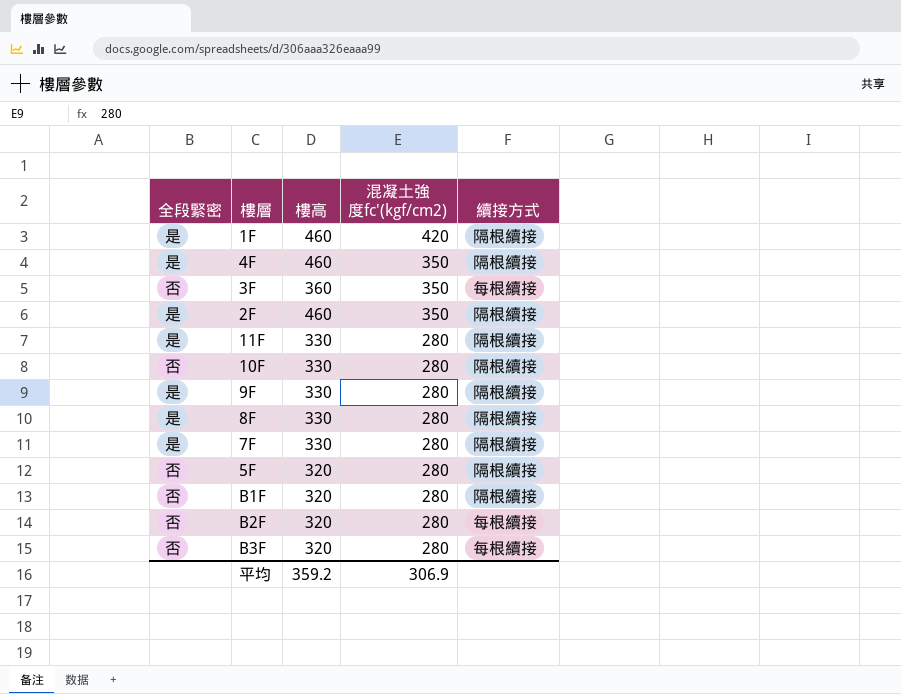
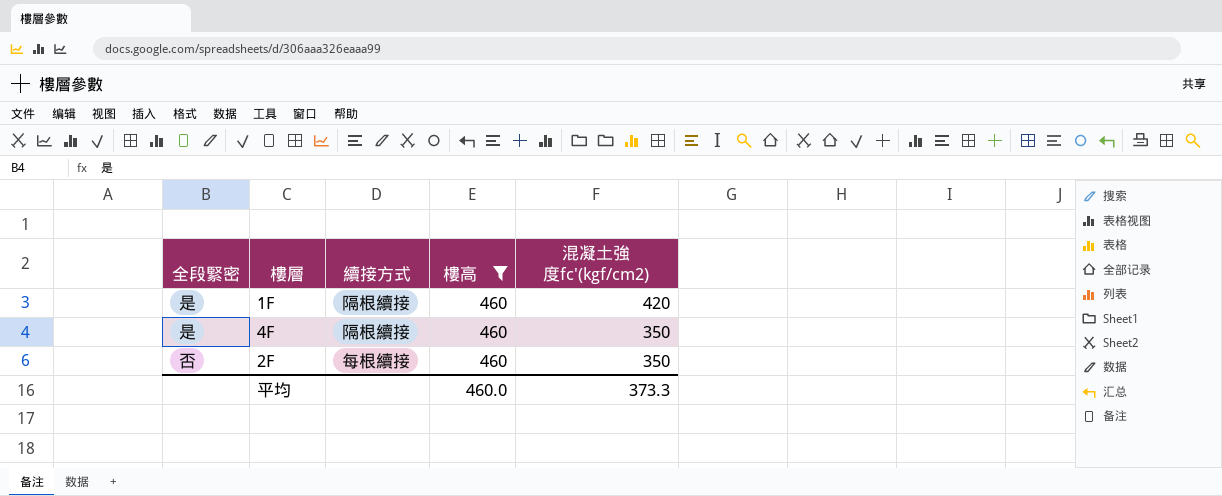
filter: none -> 樓高 = 460
column 續接方式 | position: 5 -> 3
2F | 全段緊密: 是 -> 否
2F | 續接方式: 隔根續接 -> 每根續接
平均 | 樓高: 359.2 -> 460.0
平均 | 混凝土強度fc'(kgf/cm2): 306.9 -> 373.3

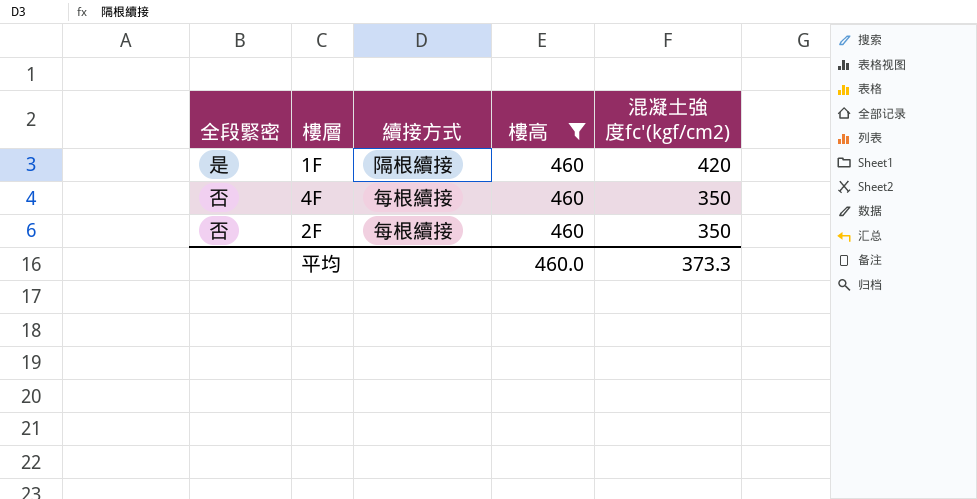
4F | 全段緊密: 是 -> 否
4F | 續接方式: 隔根續接 -> 每根續接

